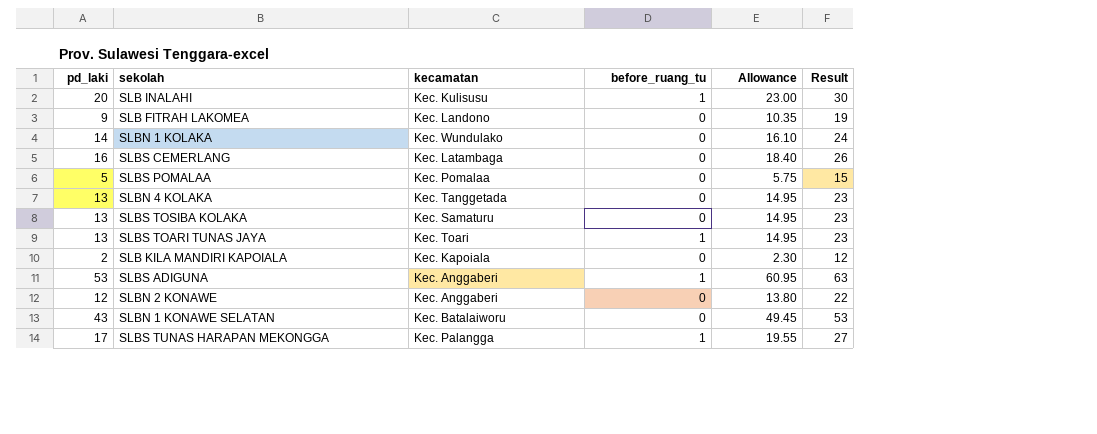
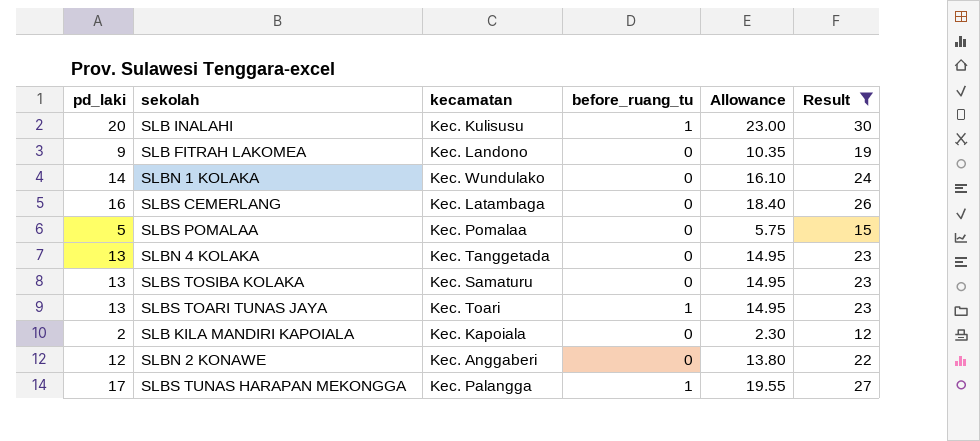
filter: none -> Result <= 30

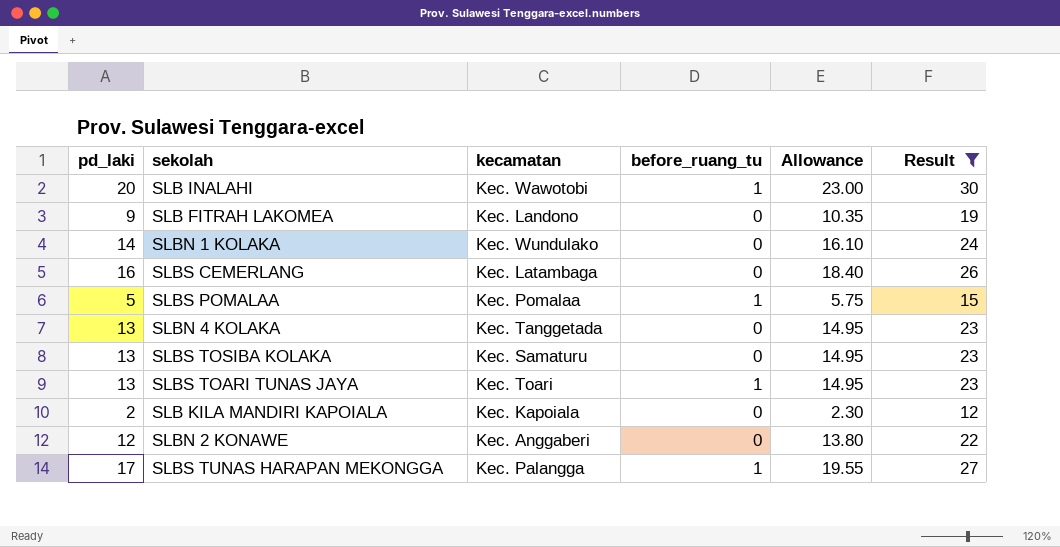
SLB INALAHI | kecamatan: Kec. Kulisusu -> Kec. Wawotobi
SLBS POMALAA | before_ruang_tu: 0 -> 1

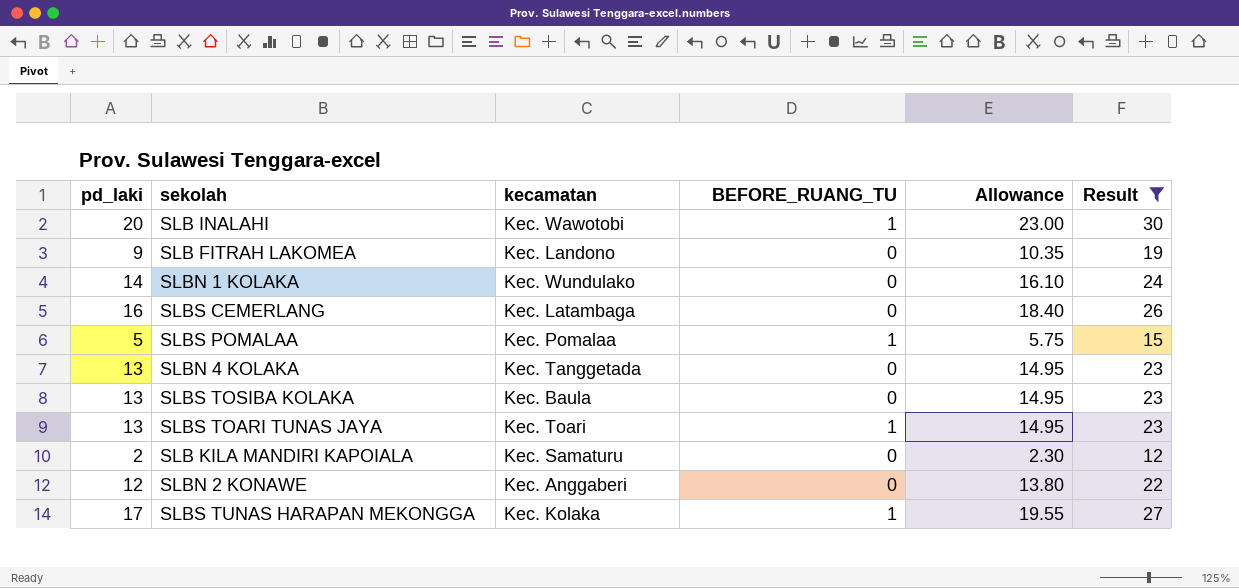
column name: before_ruang_tu -> BEFORE_RUANG_TU
SLBS TOSIBA KOLAKA | kecamatan: Kec. Samaturu -> Kec. Baula
SLB KILA MANDIRI KAPOIALA | kecamatan: Kec. Kapoiala -> Kec. Samaturu
SLBS TUNAS HARAPAN MEKONGGA | kecamatan: Kec. Palangga -> Kec. Kolaka

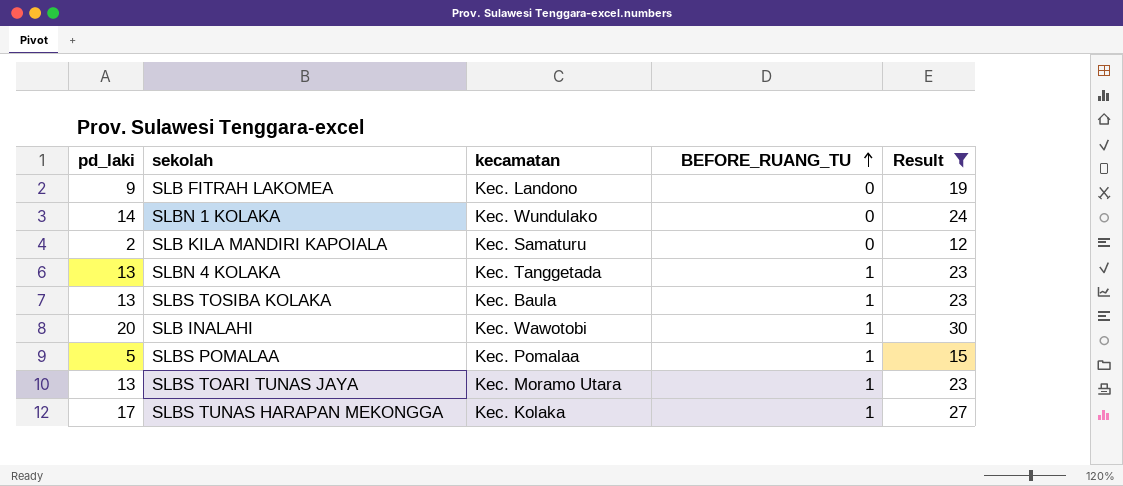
row order: none -> BEFORE_RUANG_TU ascending
column Allowance | formula: [pd_laki] * 1.15 -> none
row SLBS CEMERLANG: 16 | Kec. Latambaga | 0 | 18.40 | 26 -> none
row SLBN 2 KONAWE: 12 | Kec. Anggaberi | 0 | 13.80 | 22 -> none
SLBN 4 KOLAKA | BEFORE_RUANG_TU: 0 -> 1
SLBS TOSIBA KOLAKA | BEFORE_RUANG_TU: 0 -> 1
SLBS TOARI TUNAS JAYA | kecamatan: Kec. Toari -> Kec. Moramo Utara

